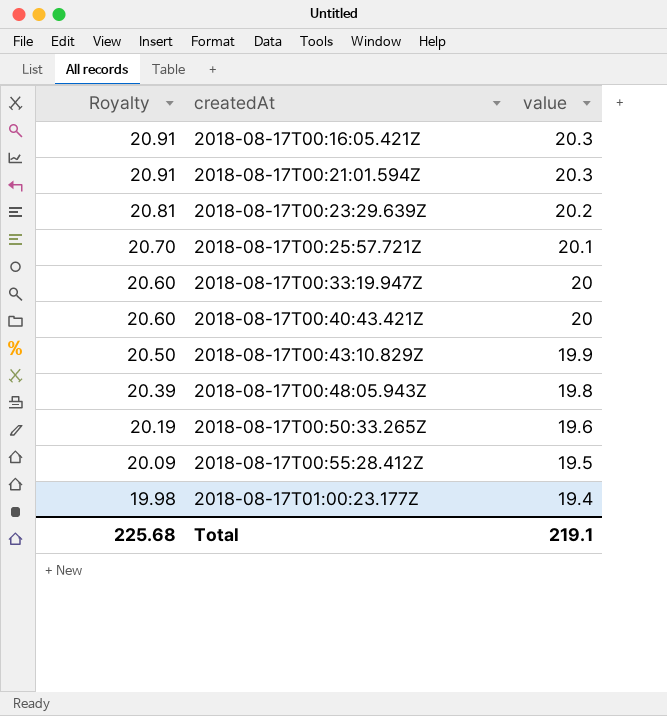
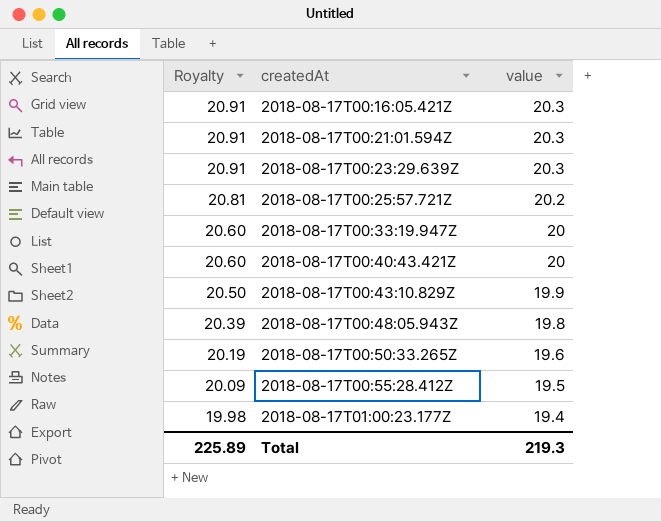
2018-08-17T00:23:29.639Z | Royalty: 20.81 -> 20.91
2018-08-17T00:23:29.639Z | value: 20.2 -> 20.3
2018-08-17T00:25:57.721Z | Royalty: 20.70 -> 20.81
2018-08-17T00:25:57.721Z | value: 20.1 -> 20.2
Total | Royalty: 225.68 -> 225.89
Total | value: 219.1 -> 219.3

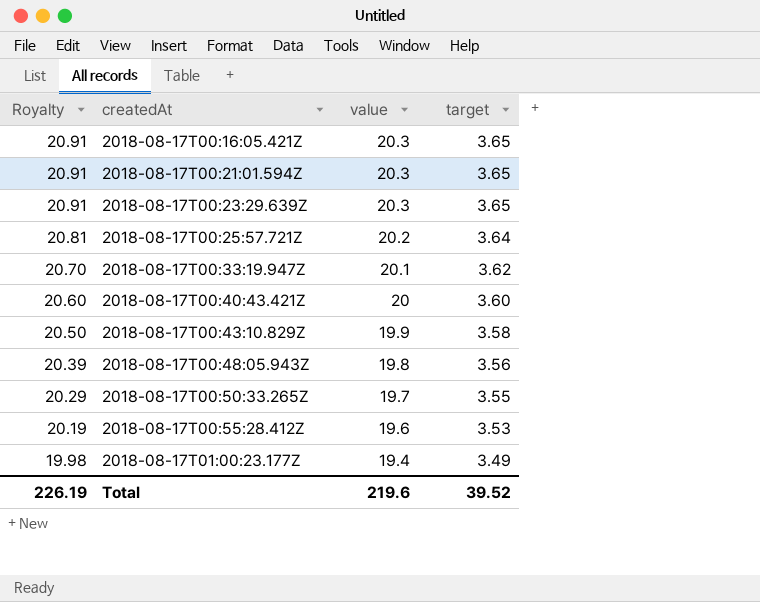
column target | formula: none -> [value] * 0.18
2018-08-17T00:33:19.947Z | Royalty: 20.60 -> 20.70
2018-08-17T00:33:19.947Z | value: 20 -> 20.1
2018-08-17T00:50:33.265Z | Royalty: 20.19 -> 20.29
2018-08-17T00:50:33.265Z | value: 19.6 -> 19.7
2018-08-17T00:55:28.412Z | Royalty: 20.09 -> 20.19
2018-08-17T00:55:28.412Z | value: 19.5 -> 19.6
Total | Royalty: 225.89 -> 226.19
Total | value: 219.3 -> 219.6

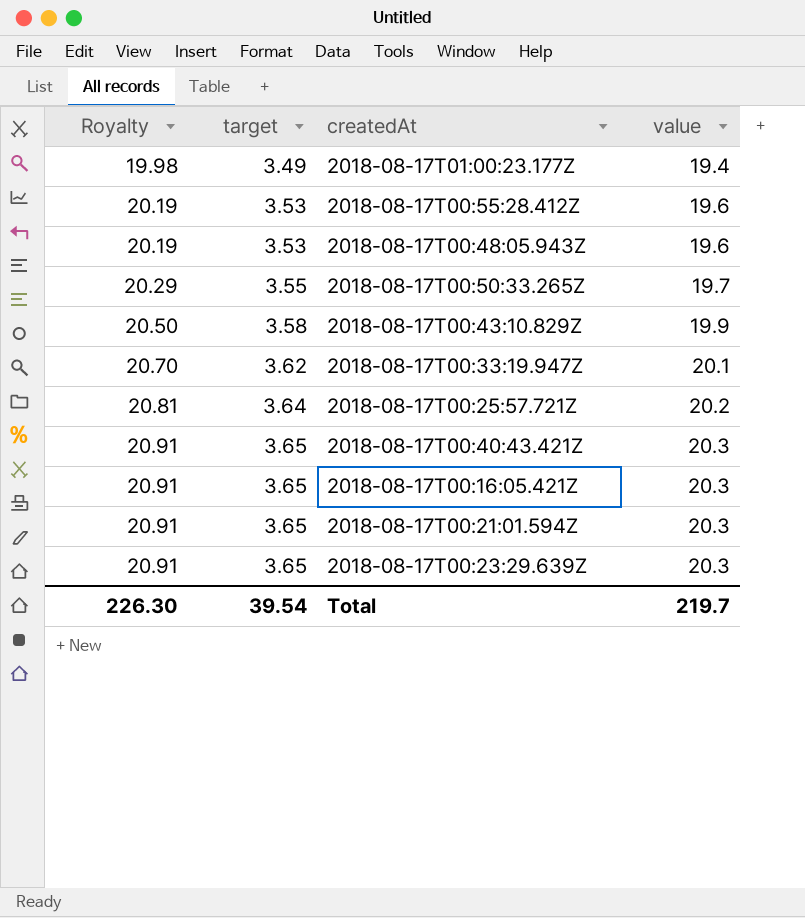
row order: Royalty descending -> Royalty ascending
column target | position: 4 -> 2
2018-08-17T00:48:05.943Z | Royalty: 20.39 -> 20.19
2018-08-17T00:48:05.943Z | target: 3.56 -> 3.53
2018-08-17T00:48:05.943Z | value: 19.8 -> 19.6
2018-08-17T00:40:43.421Z | Royalty: 20.60 -> 20.91
2018-08-17T00:40:43.421Z | target: 3.60 -> 3.65
2018-08-17T00:40:43.421Z | value: 20 -> 20.3
Total | Royalty: 226.19 -> 226.30
Total | target: 39.52 -> 39.54
Total | value: 219.6 -> 219.7

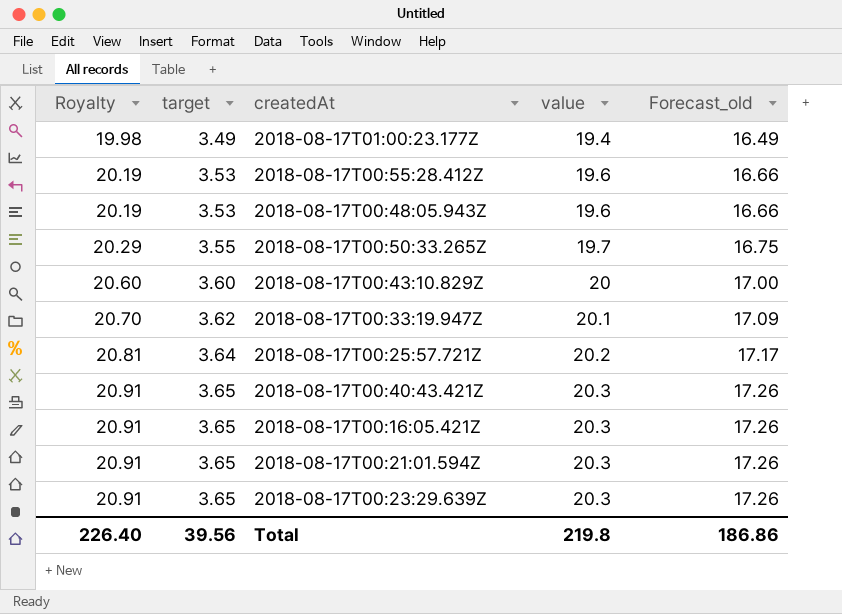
column Forecast_old | formula: none -> [value] * 0.85
2018-08-17T00:43:10.829Z | Royalty: 20.50 -> 20.60
2018-08-17T00:43:10.829Z | target: 3.58 -> 3.60
2018-08-17T00:43:10.829Z | value: 19.9 -> 20
Total | Royalty: 226.30 -> 226.40
Total | target: 39.54 -> 39.56
Total | value: 219.7 -> 219.8

